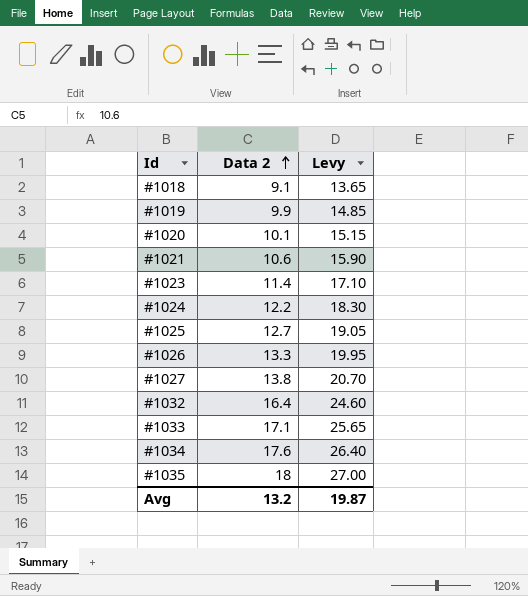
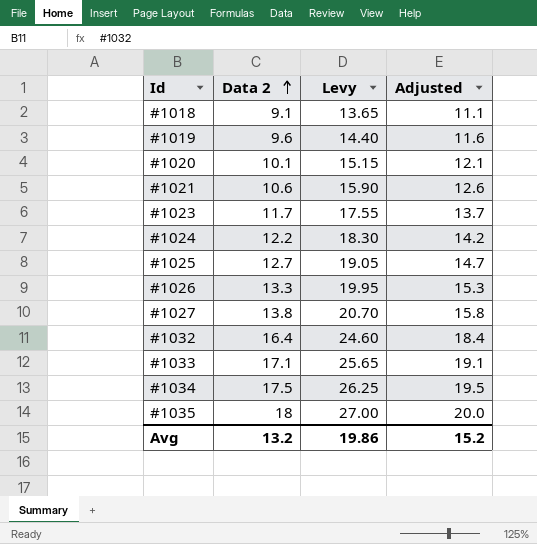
column Adjusted | formula: none -> [Data 2] + 2
#1019 | Data 2: 9.9 -> 9.6
#1019 | Levy: 14.85 -> 14.40
#1023 | Data 2: 11.4 -> 11.7
#1023 | Levy: 17.10 -> 17.55
#1034 | Data 2: 17.6 -> 17.5
#1034 | Levy: 26.40 -> 26.25
Avg | Levy: 19.87 -> 19.86

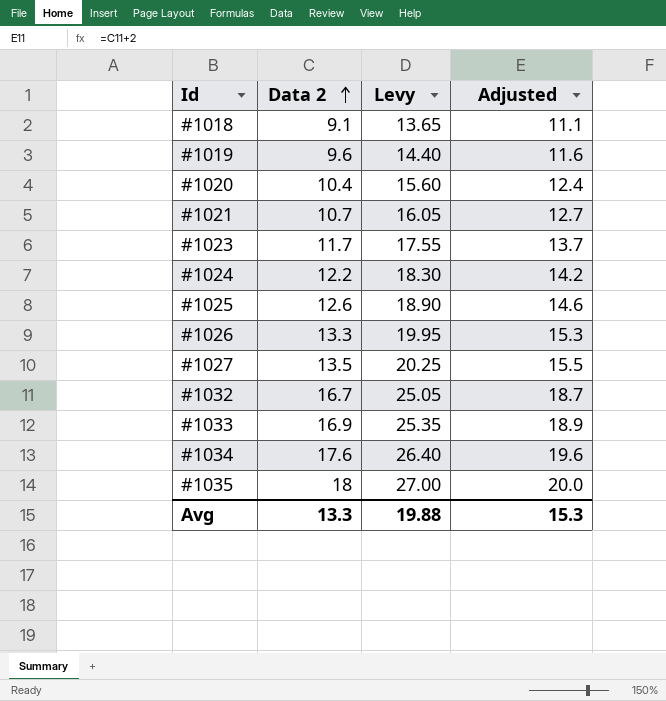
#1020 | Data 2: 10.1 -> 10.4
#1020 | Levy: 15.15 -> 15.60
#1020 | Adjusted: 12.1 -> 12.4
#1021 | Data 2: 10.6 -> 10.7
#1021 | Levy: 15.90 -> 16.05
#1021 | Adjusted: 12.6 -> 12.7
#1025 | Data 2: 12.7 -> 12.6
#1025 | Levy: 19.05 -> 18.90
#1025 | Adjusted: 14.7 -> 14.6
#1027 | Data 2: 13.8 -> 13.5
#1027 | Levy: 20.70 -> 20.25
#1027 | Adjusted: 15.8 -> 15.5
#1032 | Data 2: 16.4 -> 16.7
#1032 | Levy: 24.60 -> 25.05
#1032 | Adjusted: 18.4 -> 18.7
#1033 | Data 2: 17.1 -> 16.9
#1033 | Levy: 25.65 -> 25.35
#1033 | Adjusted: 19.1 -> 18.9
#1034 | Data 2: 17.5 -> 17.6
#1034 | Levy: 26.25 -> 26.40
#1034 | Adjusted: 19.5 -> 19.6
Avg | Data 2: 13.2 -> 13.3
Avg | Levy: 19.86 -> 19.88
Avg | Adjusted: 15.2 -> 15.3

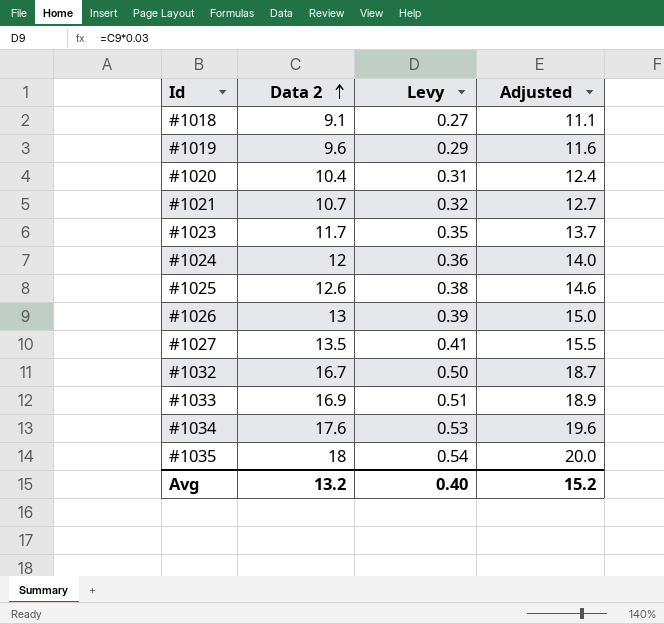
column Levy | formula: [Data 2] * 1.5 -> [Data 2] * 0.03
#1024 | Data 2: 12.2 -> 12
#1024 | Adjusted: 14.2 -> 14.0
#1026 | Data 2: 13.3 -> 13
#1026 | Adjusted: 15.3 -> 15.0
Avg | Data 2: 13.3 -> 13.2
Avg | Levy: 19.88 -> 0.40
Avg | Adjusted: 15.3 -> 15.2

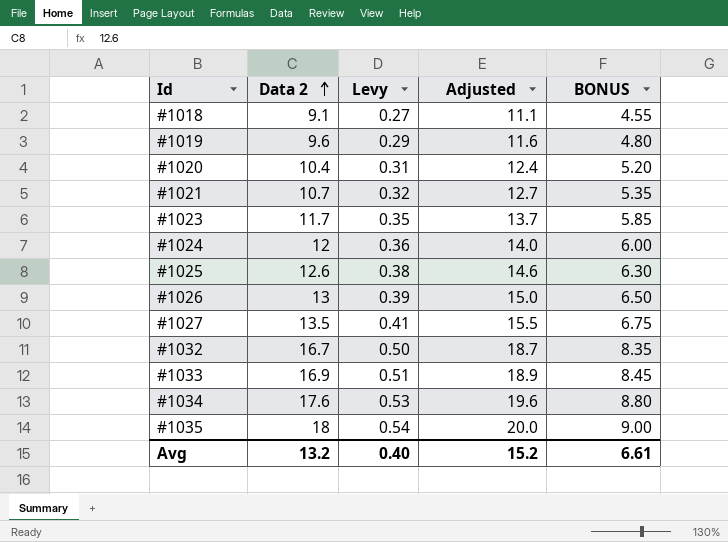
column BONUS | formula: none -> [Data 2] * 0.5

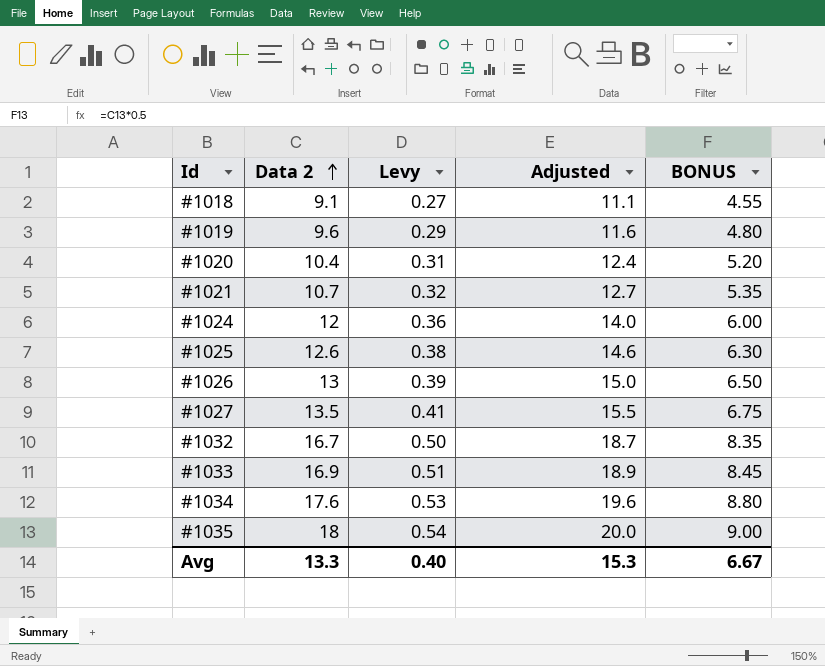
row #1023: 11.7 | 0.35 | 13.7 | 5.85 -> none
Avg | Data 2: 13.2 -> 13.3
Avg | Adjusted: 15.2 -> 15.3
Avg | BONUS: 6.61 -> 6.67

